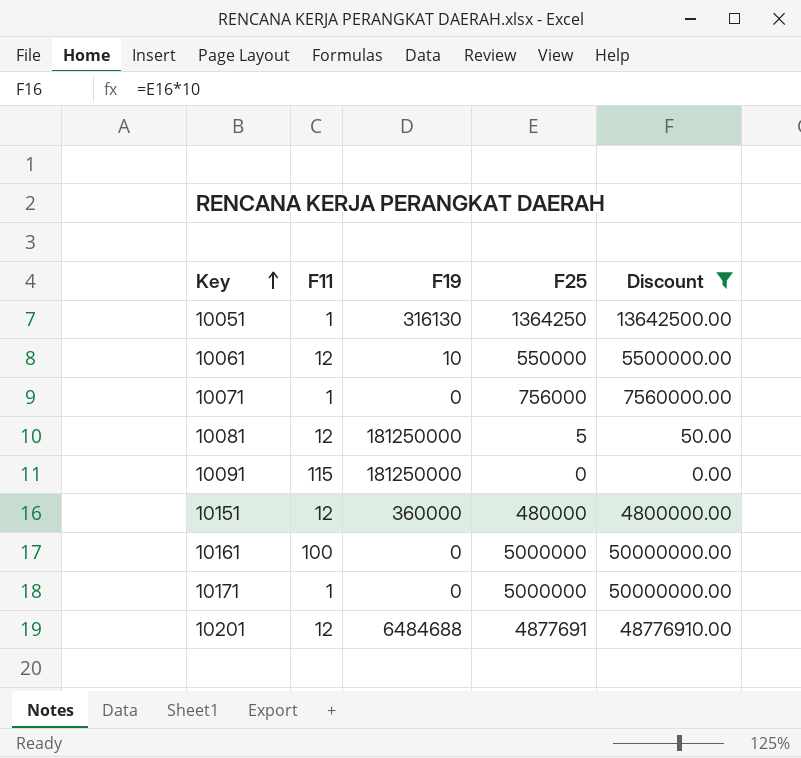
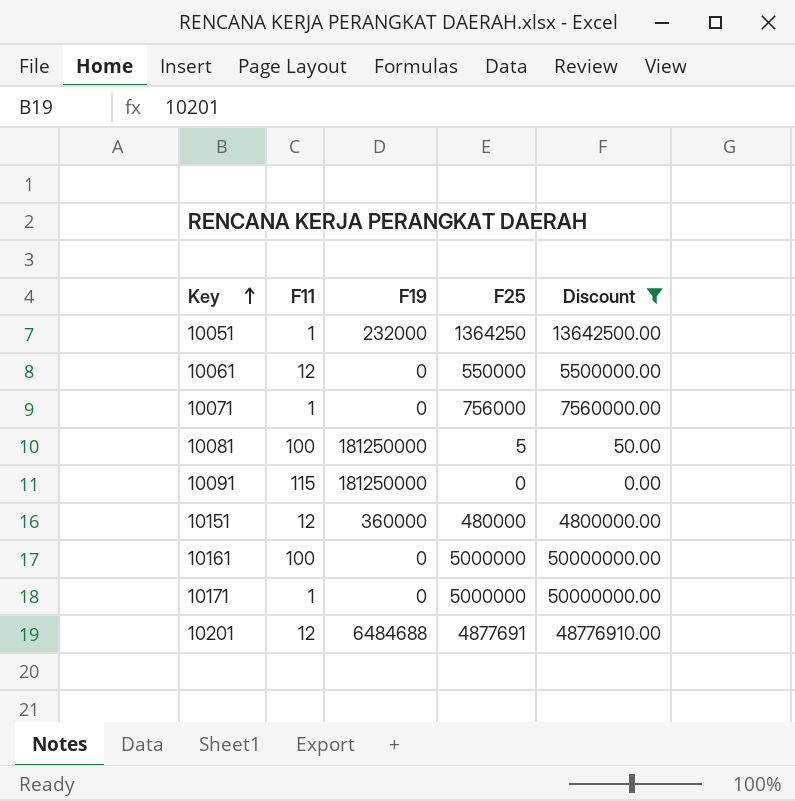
10051 | F19: 316130 -> 232000
10061 | F19: 10 -> 0
10081 | F11: 12 -> 100

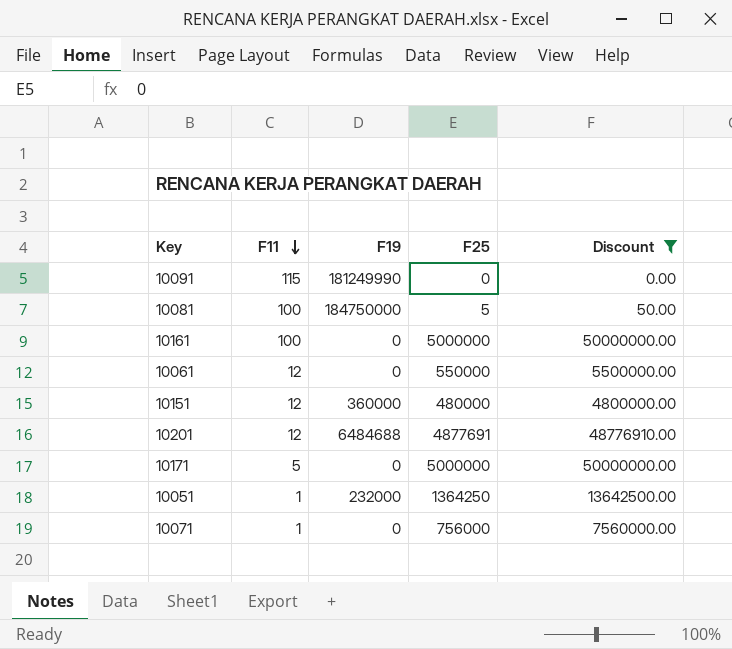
row order: Key ascending -> F11 descending
10091 | F19: 181250000 -> 181249990
10081 | F19: 181250000 -> 184750000
10171 | F11: 1 -> 5

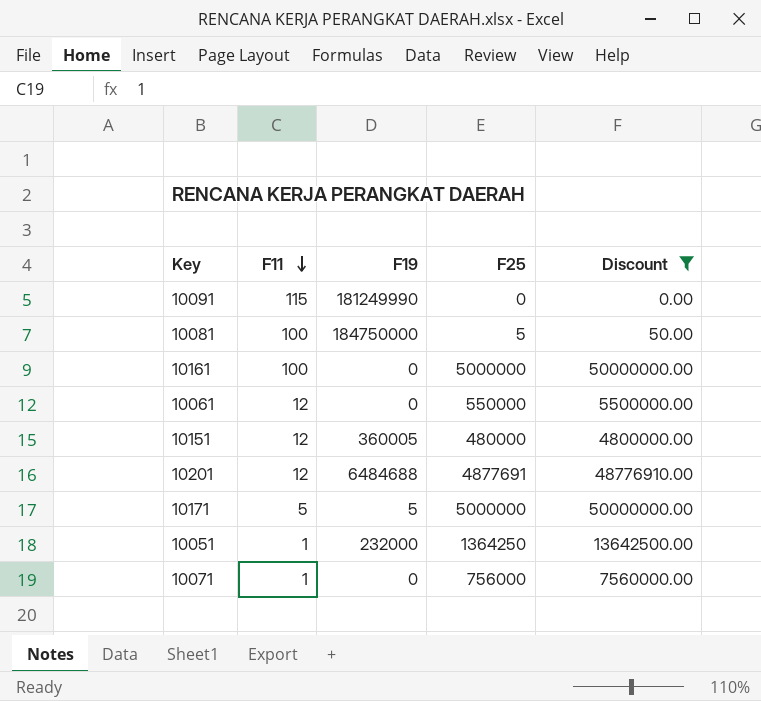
10151 | F19: 360000 -> 360005
10171 | F19: 0 -> 5

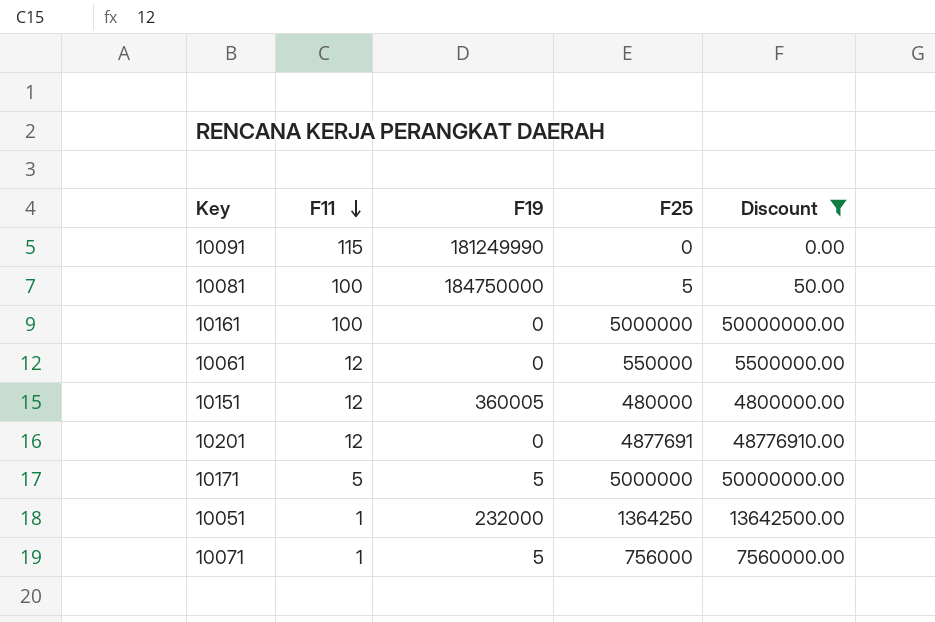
10201 | F19: 6484688 -> 0
10071 | F19: 0 -> 5

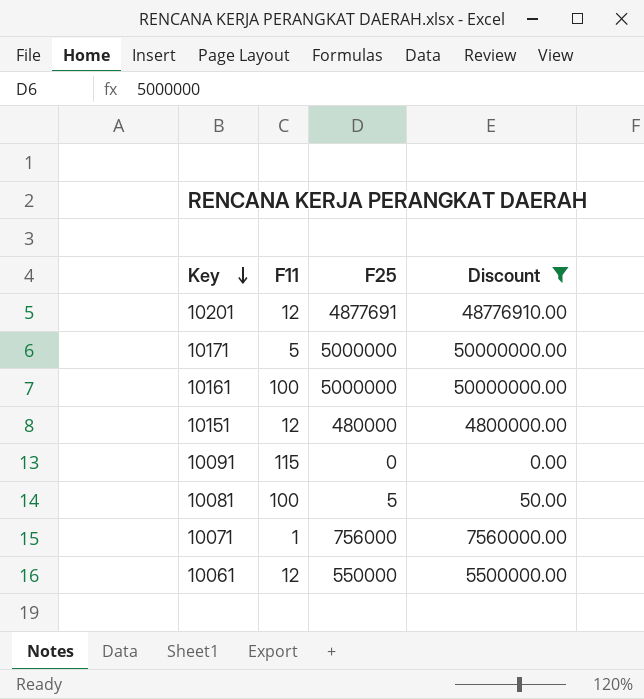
row order: F11 descending -> Key descending
column F19 | position: 3 -> none
row 10051: 1 | 232000 | 1364250 | 13642500.00 -> none

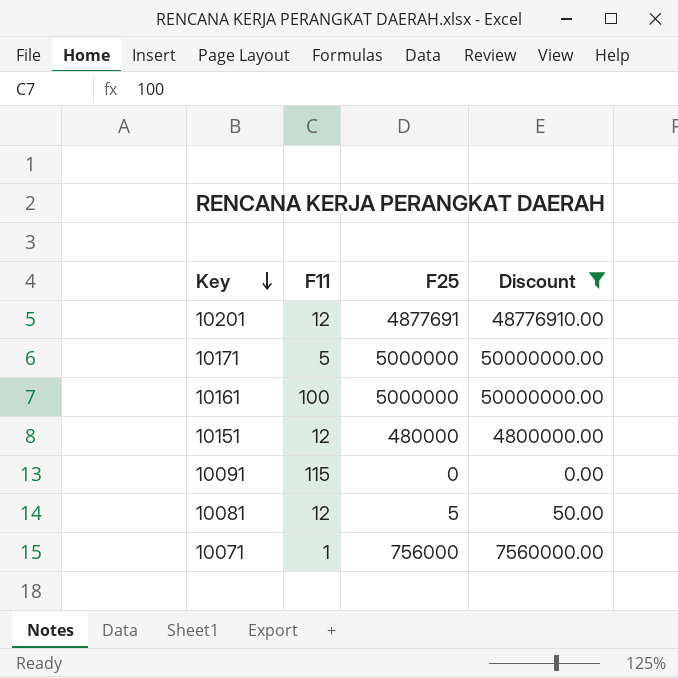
row 10061: 12 | 550000 | 5500000.00 -> none
10081 | F11: 100 -> 12

